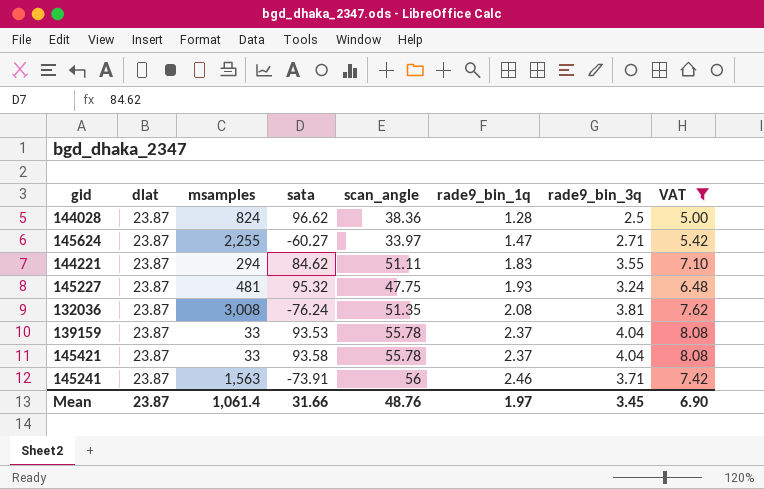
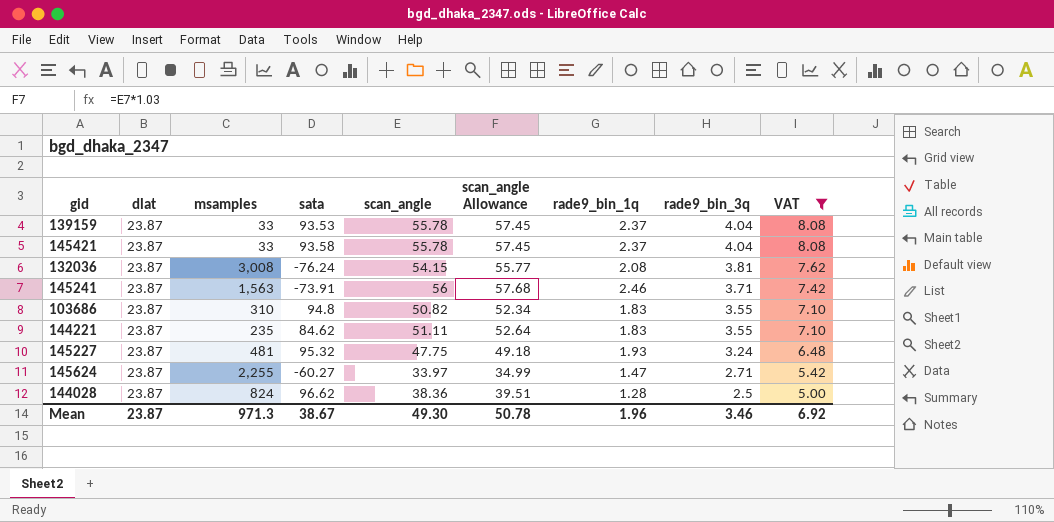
row order: rade9_bin_1q ascending -> rade9_bin_3q descending
column scan_angle Allowance | formula: none -> [scan_angle] * 1.03
132036 | scan_angle: 51.35 -> 54.15
row 103686: none -> 23.87 | 310 | 94.8 | 50.82 | 52.34 | 1.83 | 3.55 | 7.10
144221 | msamples: 294 -> 235
Mean | msamples: 1,061.4 -> 971.3
Mean | sata: 31.66 -> 38.67
Mean | scan_angle: 48.76 -> 49.30
Mean | rade9_bin_1q: 1.97 -> 1.96
Mean | rade9_bin_3q: 3.45 -> 3.46
Mean | VAT: 6.90 -> 6.92

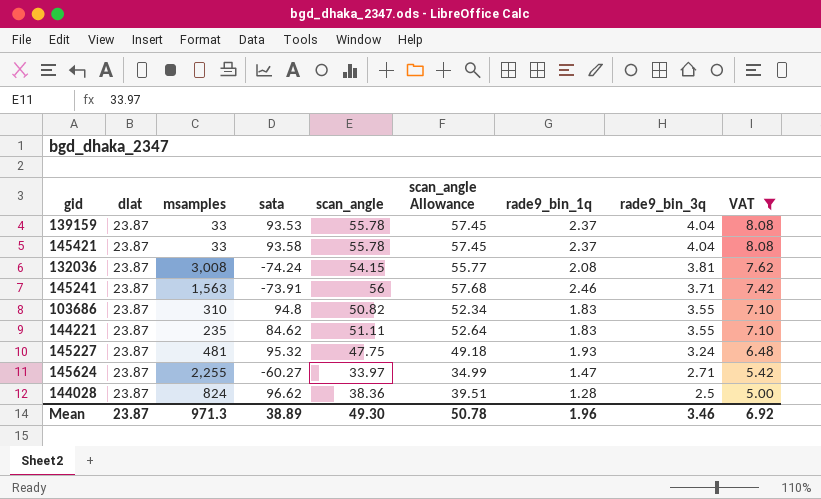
132036 | sata: -76.24 -> -74.24
Mean | sata: 38.67 -> 38.89

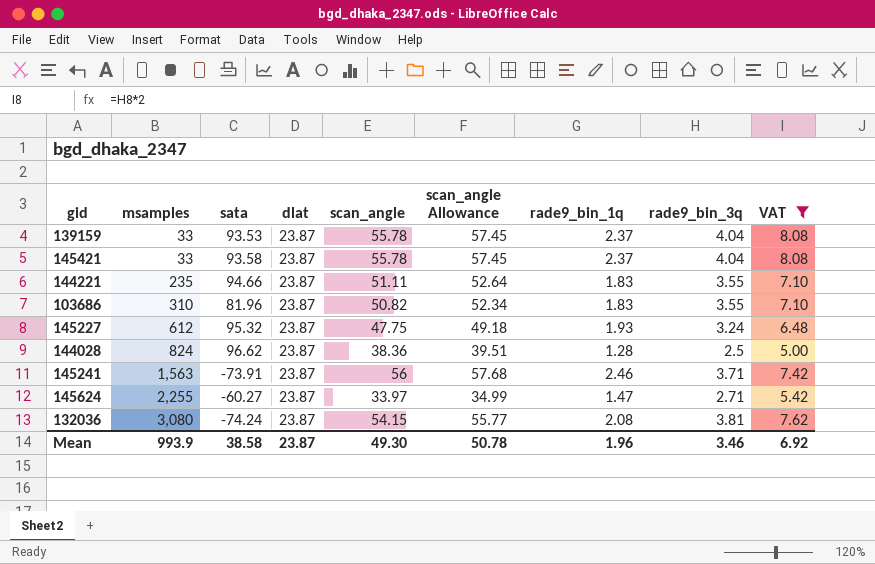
row order: rade9_bin_3q descending -> msamples ascending
column dlat | position: 2 -> 4
144221 | sata: 84.62 -> 94.66
103686 | sata: 94.8 -> 81.96
145227 | msamples: 481 -> 612
132036 | msamples: 3,008 -> 3,080
Mean | msamples: 971.3 -> 993.9
Mean | sata: 38.89 -> 38.58

